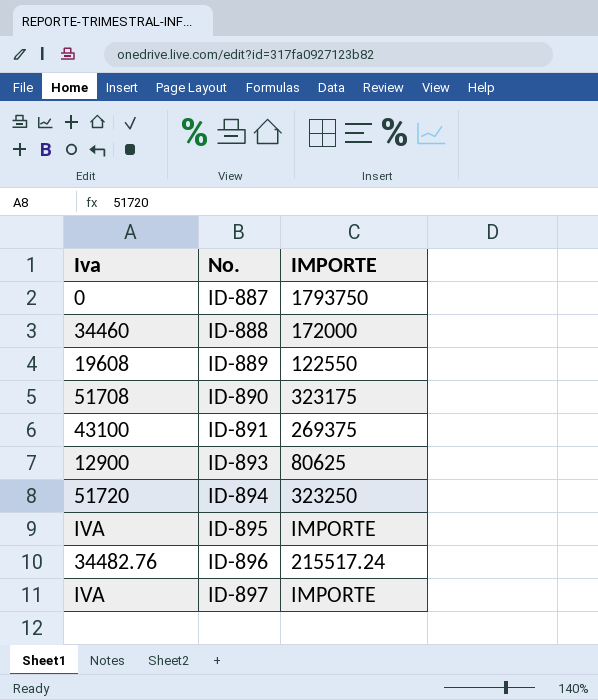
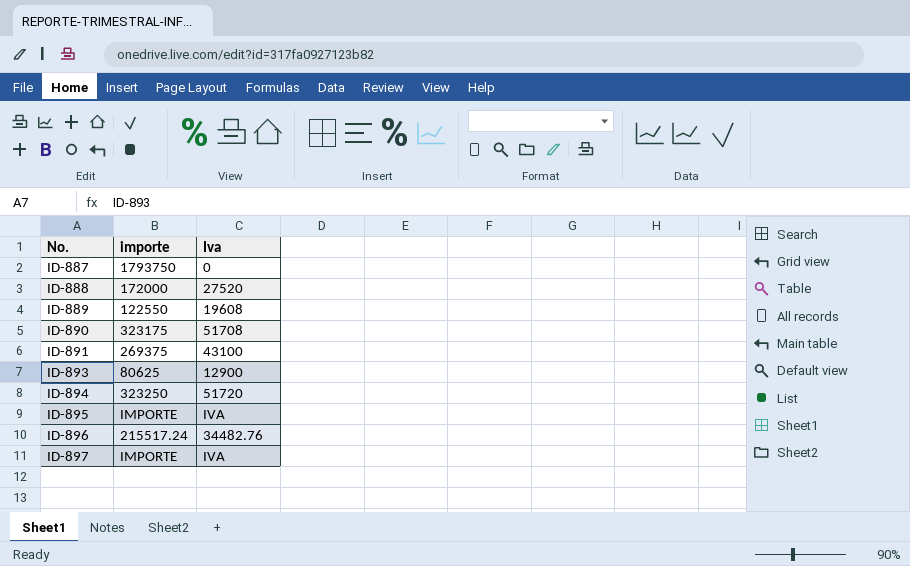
column name: IMPORTE -> importe
column Iva | position: 1 -> 3
ID-888 | Iva: 34460 -> 27520

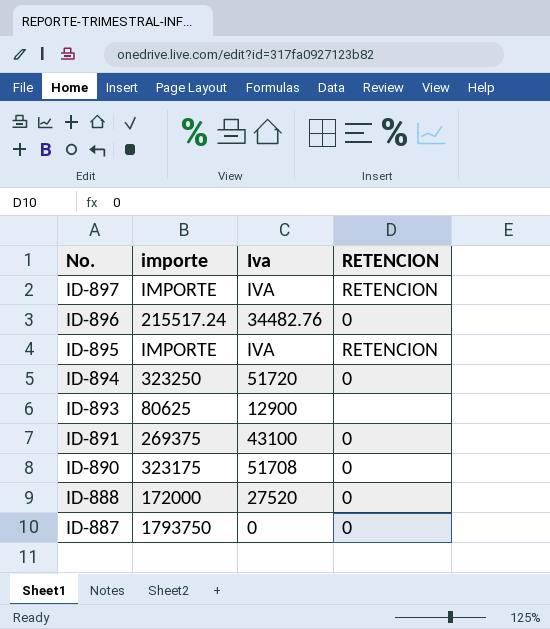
row order: No. ascending -> No. descending
column RETENCION | position: none -> 4
row ID-889: 122550 | 19608 -> none

